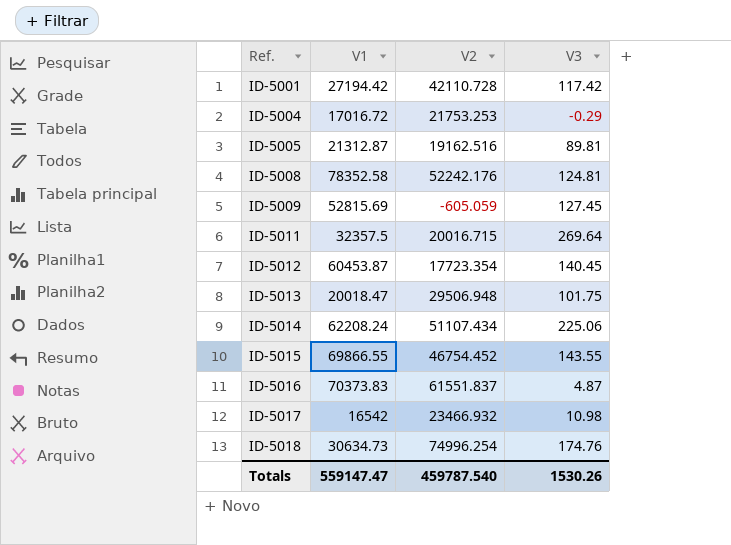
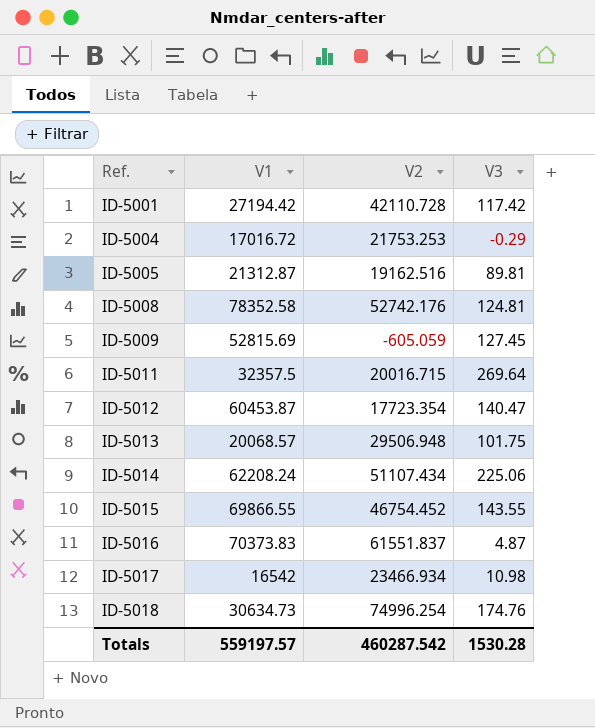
ID-5008 | V2: 52242.176 -> 52742.176
ID-5012 | V3: 140.45 -> 140.47
ID-5013 | V1: 20018.47 -> 20068.57
ID-5017 | V2: 23466.932 -> 23466.934
Totals | V1: 559147.47 -> 559197.57
Totals | V2: 459787.540 -> 460287.542
Totals | V3: 1530.26 -> 1530.28

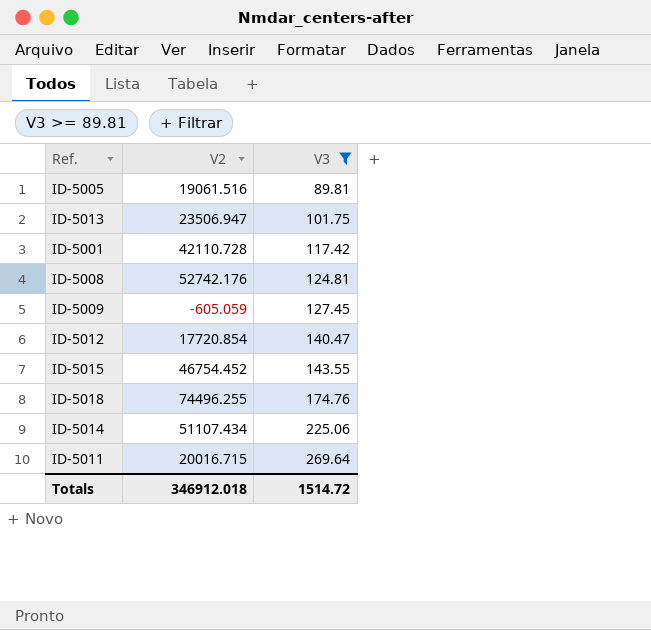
filter: none -> V3 >= 89.81
row order: Ref. ascending -> V3 ascending
column V1 | position: 2 -> none
ID-5005 | V2: 19162.516 -> 19061.516
ID-5013 | V2: 29506.948 -> 23506.947
ID-5012 | V2: 17723.354 -> 17720.854
ID-5018 | V2: 74996.254 -> 74496.255
Totals | V2: 460287.542 -> 346912.018
Totals | V3: 1530.28 -> 1514.72

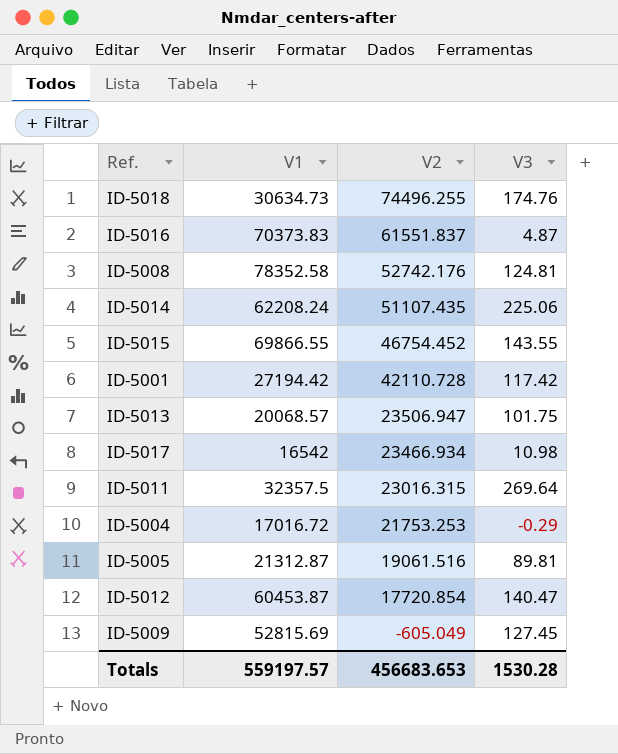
filter: V3 >= 89.81 -> none
row order: V3 ascending -> V2 descending
column V1 | position: none -> 2
ID-5014 | V2: 51107.434 -> 51107.435
ID-5011 | V2: 20016.715 -> 23016.315
ID-5009 | V2: -605.059 -> -605.049
Totals | V2: 346912.018 -> 456683.653
Totals | V3: 1514.72 -> 1530.28

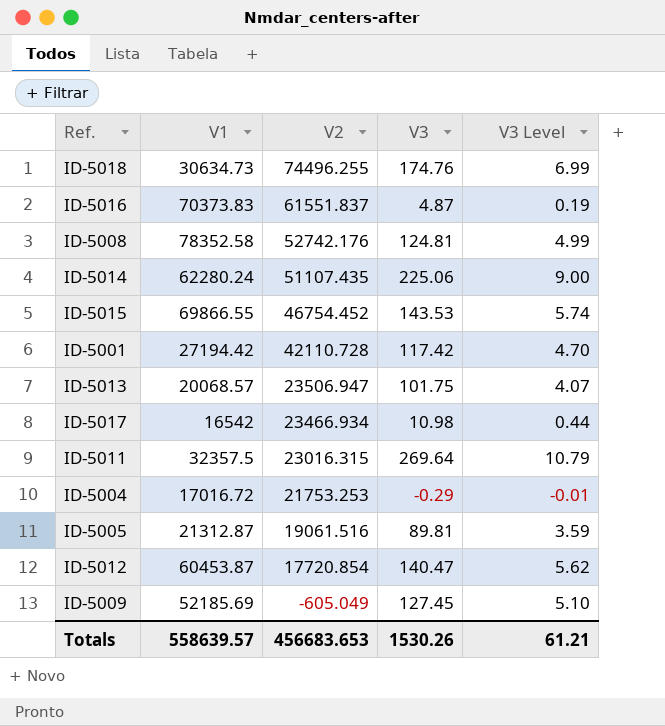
column V3 Level | formula: none -> [V3] * 0.04
ID-5014 | V1: 62208.24 -> 62280.24
ID-5015 | V3: 143.55 -> 143.53
ID-5009 | V1: 52815.69 -> 52185.69
Totals | V1: 559197.57 -> 558639.57
Totals | V3: 1530.28 -> 1530.26

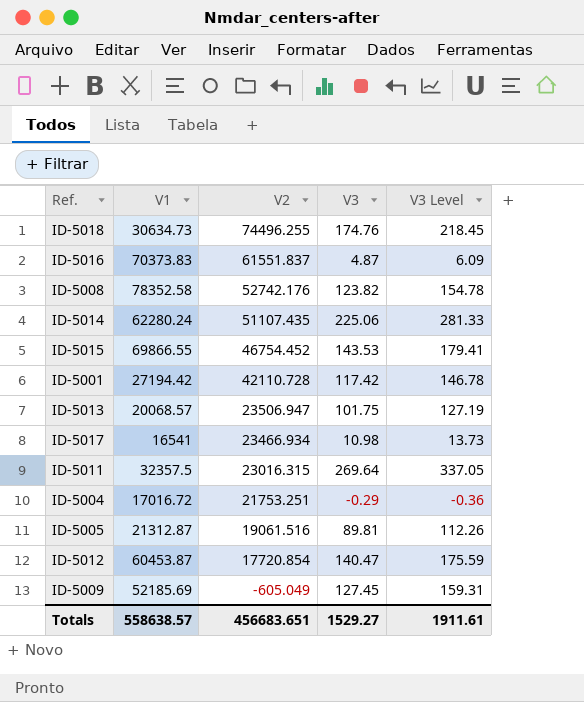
column V3 Level | formula: [V3] * 0.04 -> [V3] * 1.25
ID-5008 | V3: 124.81 -> 123.82
ID-5017 | V1: 16542 -> 16541
ID-5004 | V2: 21753.253 -> 21753.251
Totals | V1: 558639.57 -> 558638.57
Totals | V2: 456683.653 -> 456683.651
Totals | V3: 1530.26 -> 1529.27
Totals | V3 Level: 61.21 -> 1911.61

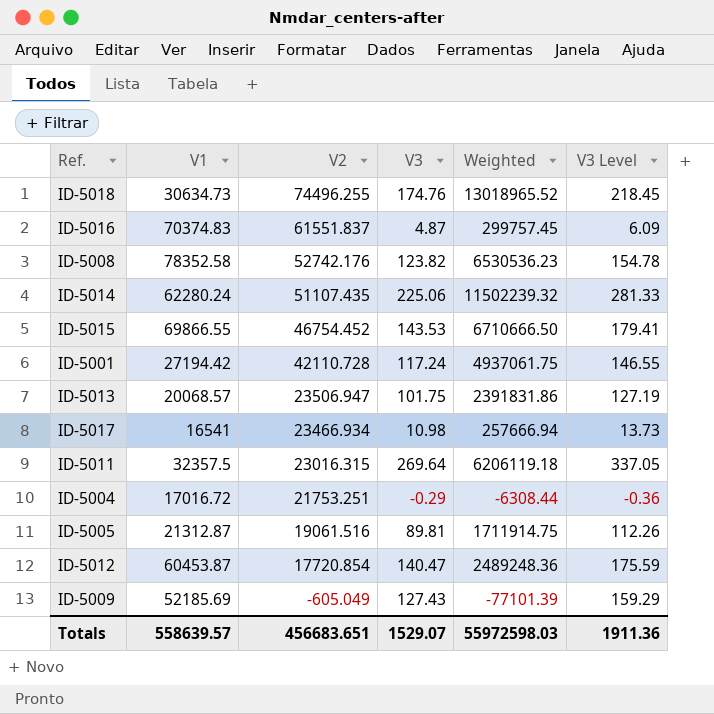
column Weighted | formula: none -> [V2] * [V3]
ID-5016 | V1: 70373.83 -> 70374.83
ID-5001 | V3: 117.42 -> 117.24
ID-5001 | V3 Level: 146.78 -> 146.55
ID-5009 | V3: 127.45 -> 127.43
ID-5009 | V3 Level: 159.31 -> 159.29
Totals | V1: 558638.57 -> 558639.57
Totals | V3: 1529.27 -> 1529.07
Totals | V3 Level: 1911.61 -> 1911.36

